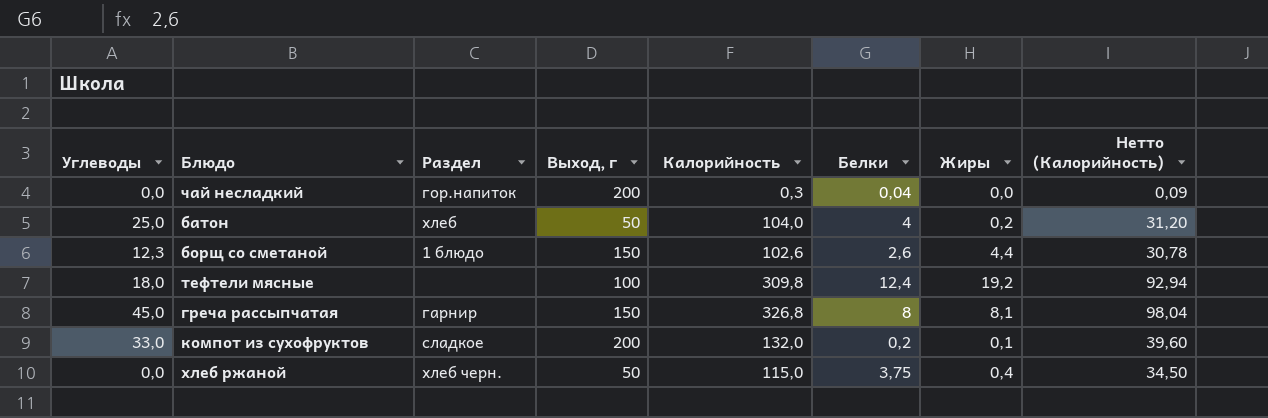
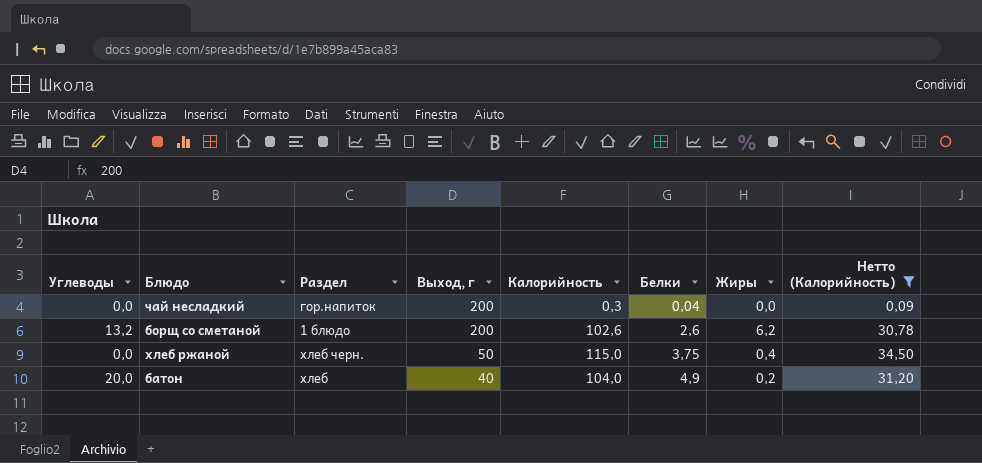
filter: none -> Нетто (Калорийность) <= 34,50
row order: none -> Выход, г descending
борщ со сметаной | Углеводы: 12,3 -> 13,2
борщ со сметаной | Выход, г: 150 -> 200
борщ со сметаной | Жиры: 4,4 -> 6,2
батон | Углеводы: 25,0 -> 20,0
батон | Выход, г: 50 -> 40
батон | Белки: 4 -> 4,9

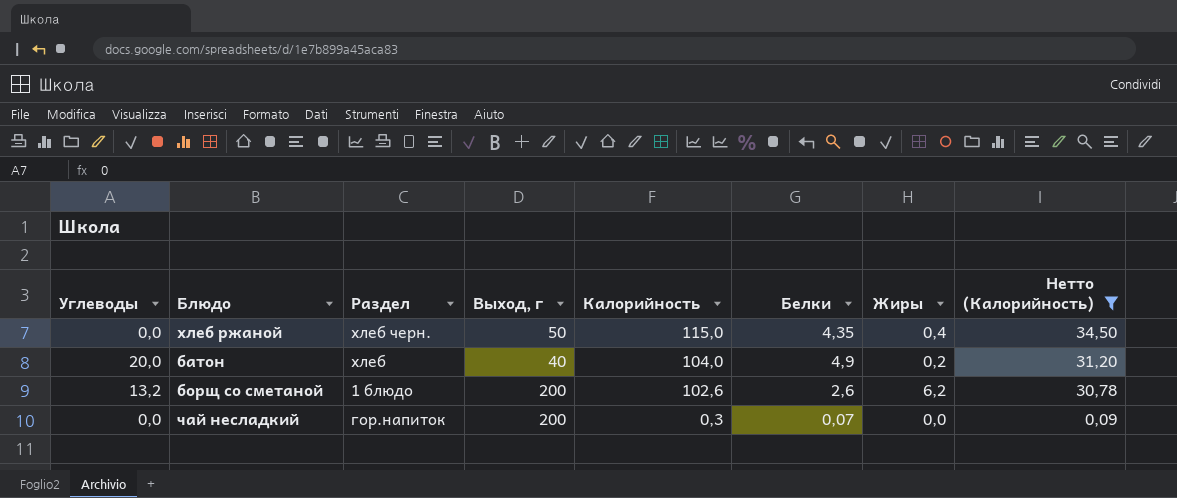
row order: Выход, г descending -> Калорийность descending
хлеб ржаной | Белки: 3,75 -> 4,35
чай несладкий | Белки: 0,04 -> 0,07

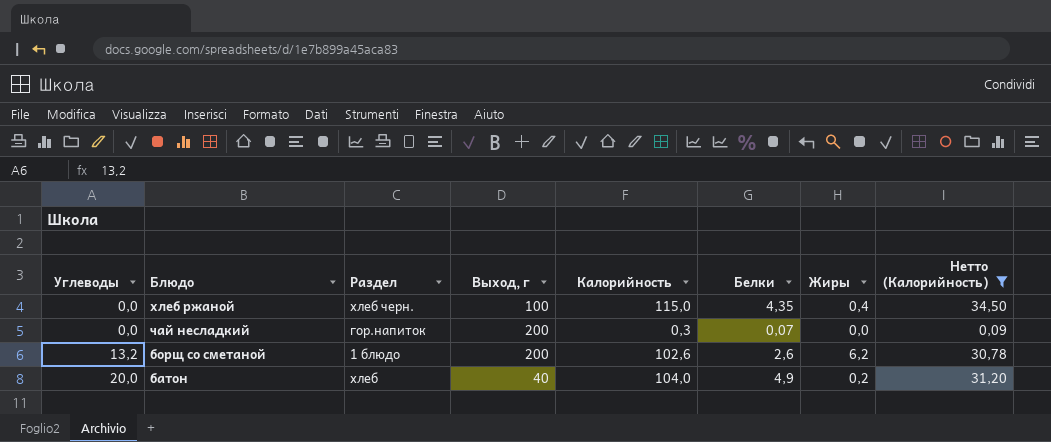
row order: Калорийность descending -> Углеводы ascending
хлеб ржаной | Выход, г: 50 -> 100

